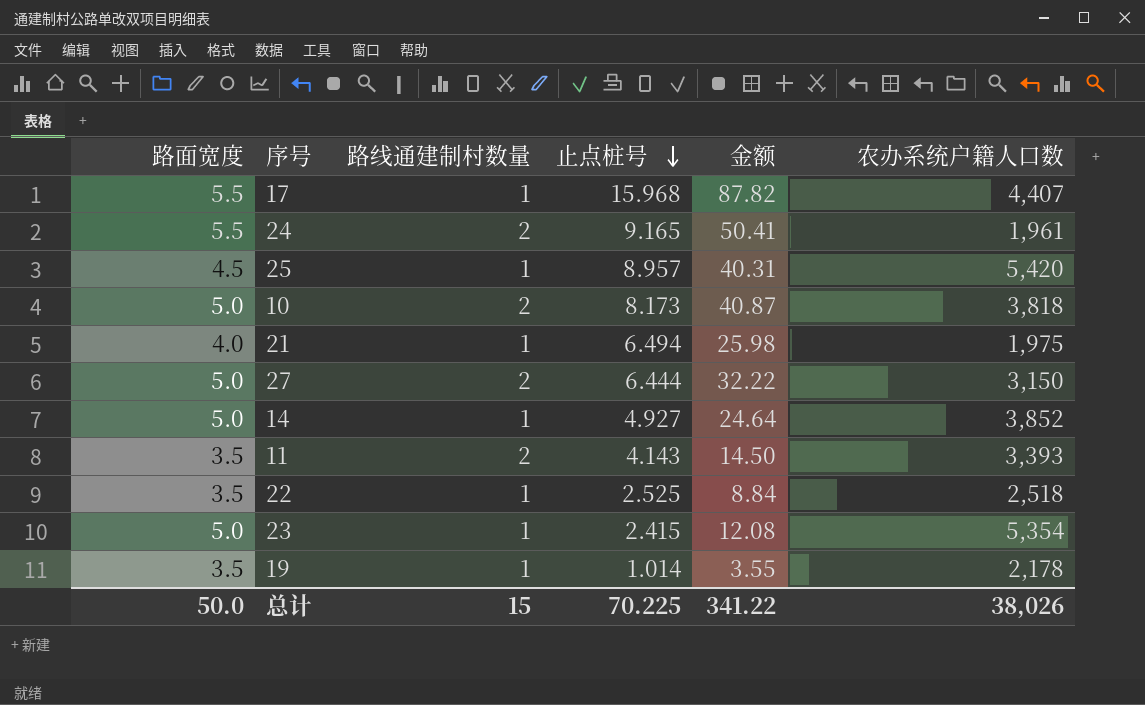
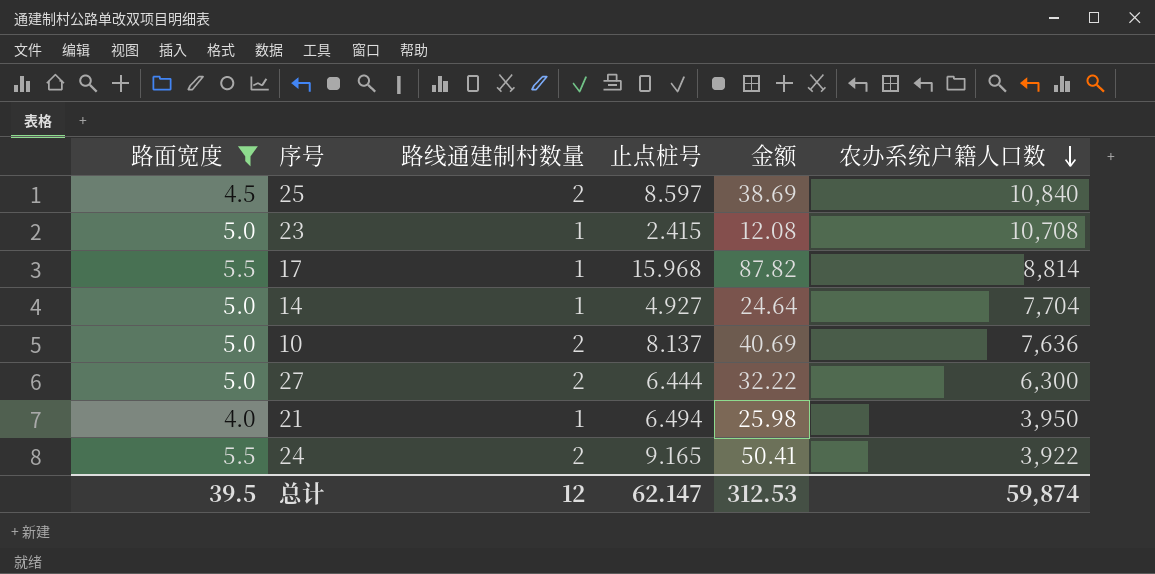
filter: none -> 路面宽度 != 3.5
row order: 止点桩号 descending -> 农办系统户籍人口数 descending
25 | 路线通建制村数量: 1 -> 2
25 | 止点桩号: 8.957 -> 8.597
25 | 金额: 40.31 -> 38.69
25 | 农办系统户籍人口数: 5,420 -> 10,840
23 | 农办系统户籍人口数: 5,354 -> 10,708
17 | 农办系统户籍人口数: 4,407 -> 8,814
14 | 农办系统户籍人口数: 3,852 -> 7,704
10 | 止点桩号: 8.173 -> 8.137
10 | 金额: 40.87 -> 40.69
10 | 农办系统户籍人口数: 3,818 -> 7,636
27 | 农办系统户籍人口数: 3,150 -> 6,300
21 | 农办系统户籍人口数: 1,975 -> 3,950
24 | 农办系统户籍人口数: 1,961 -> 3,922
总计 | 路面宽度: 50.0 -> 39.5
总计 | 路线通建制村数量: 15 -> 12
总计 | 止点桩号: 70.225 -> 62.147
总计 | 金额: 341.22 -> 312.53
总计 | 农办系统户籍人口数: 38,026 -> 59,874

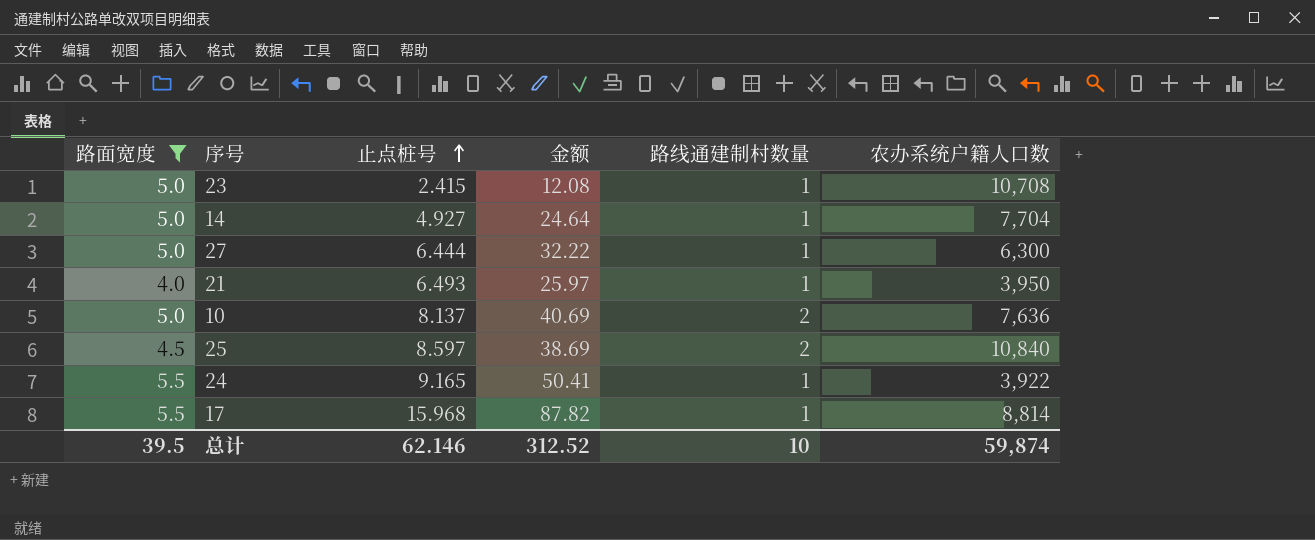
row order: 农办系统户籍人口数 descending -> 止点桩号 ascending
column 路线通建制村数量 | position: 3 -> 5
27 | 路线通建制村数量: 2 -> 1
21 | 止点桩号: 6.494 -> 6.493
21 | 金额: 25.98 -> 25.97
24 | 路线通建制村数量: 2 -> 1
总计 | 止点桩号: 62.147 -> 62.146
总计 | 金额: 312.53 -> 312.52
总计 | 路线通建制村数量: 12 -> 10

